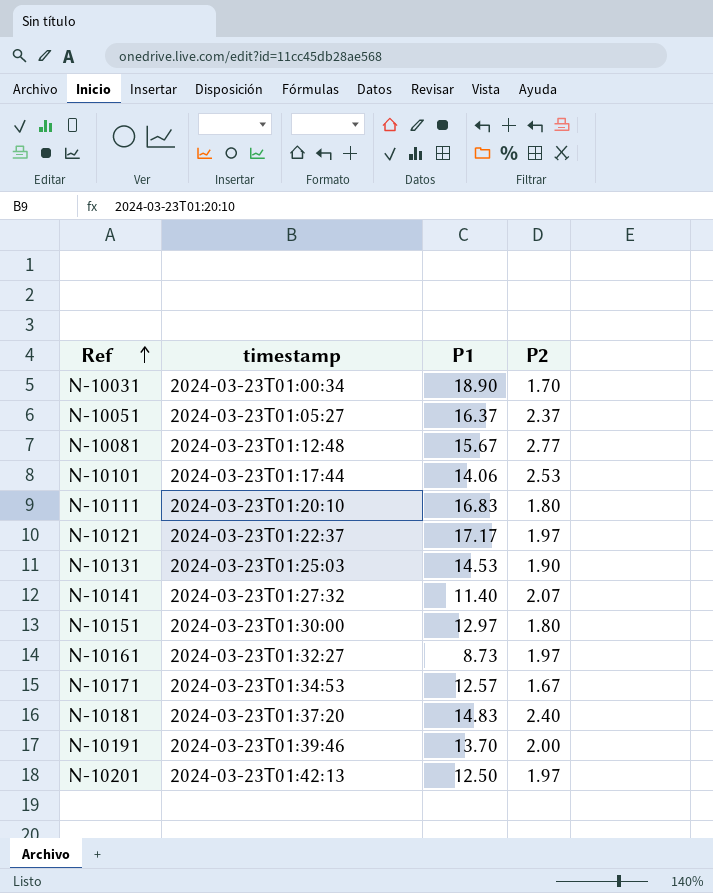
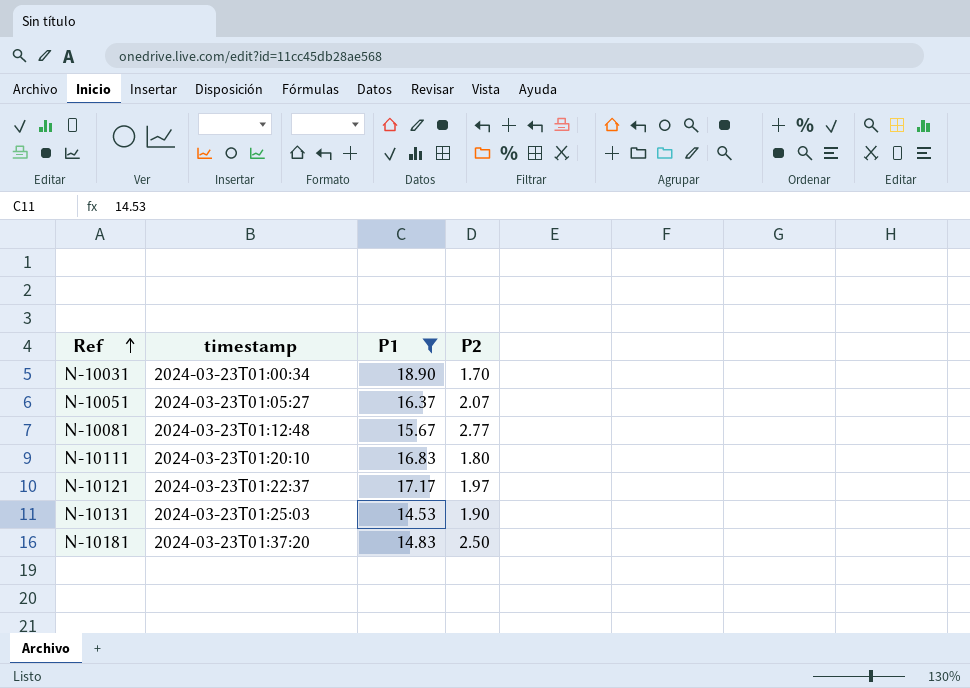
filter: none -> P1 >= 14.53
N-10051 | P2: 2.37 -> 2.07
N-10181 | P2: 2.40 -> 2.50

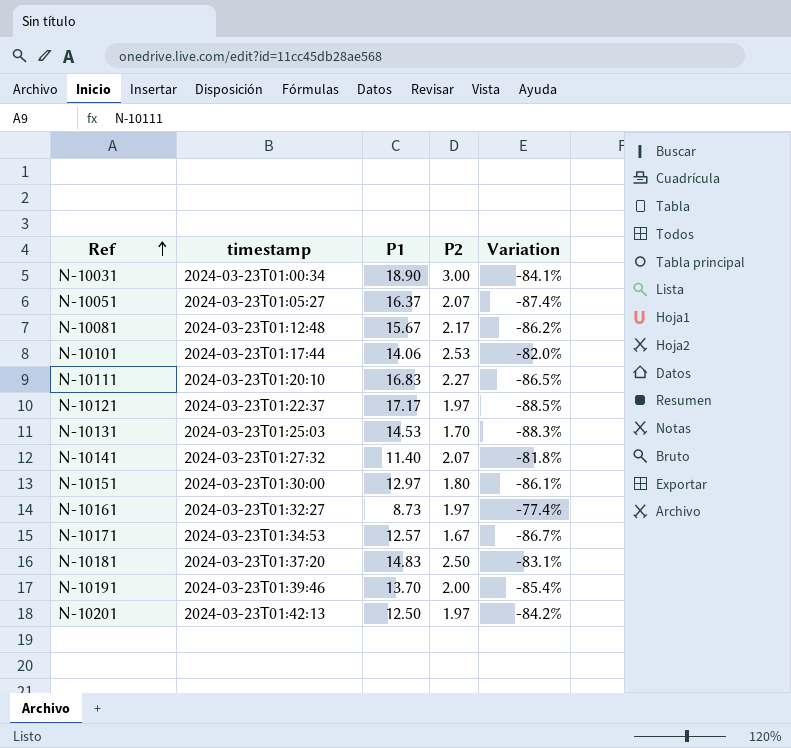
filter: P1 >= 14.53 -> none
column Variation | formula: none -> ([P2] - [P1]) / [P1]
N-10031 | P2: 1.70 -> 3.00
N-10081 | P2: 2.77 -> 2.17
N-10111 | P2: 1.80 -> 2.27
N-10131 | P2: 1.90 -> 1.70

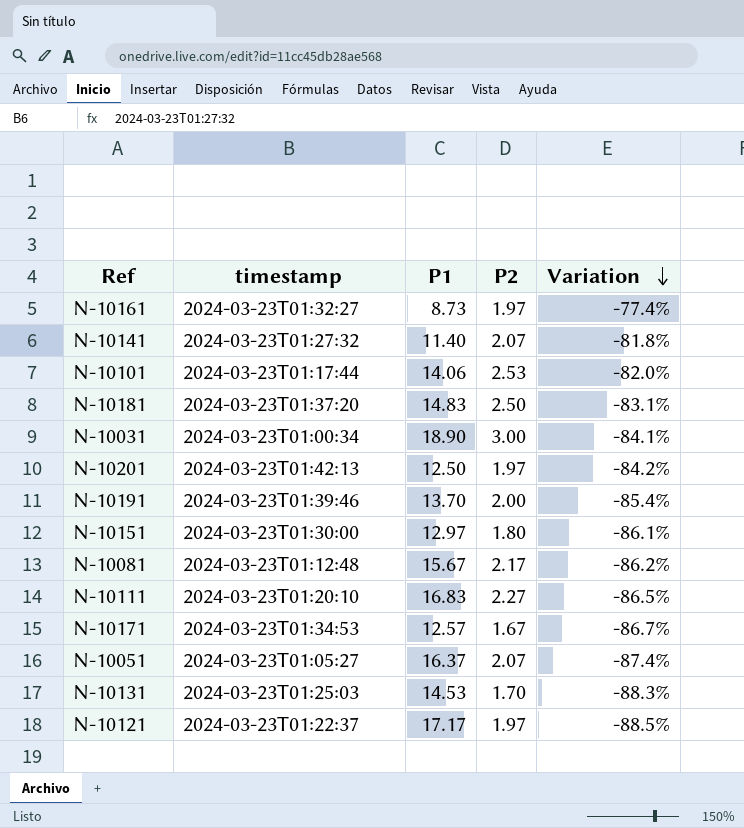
row order: Ref ascending -> Variation descending

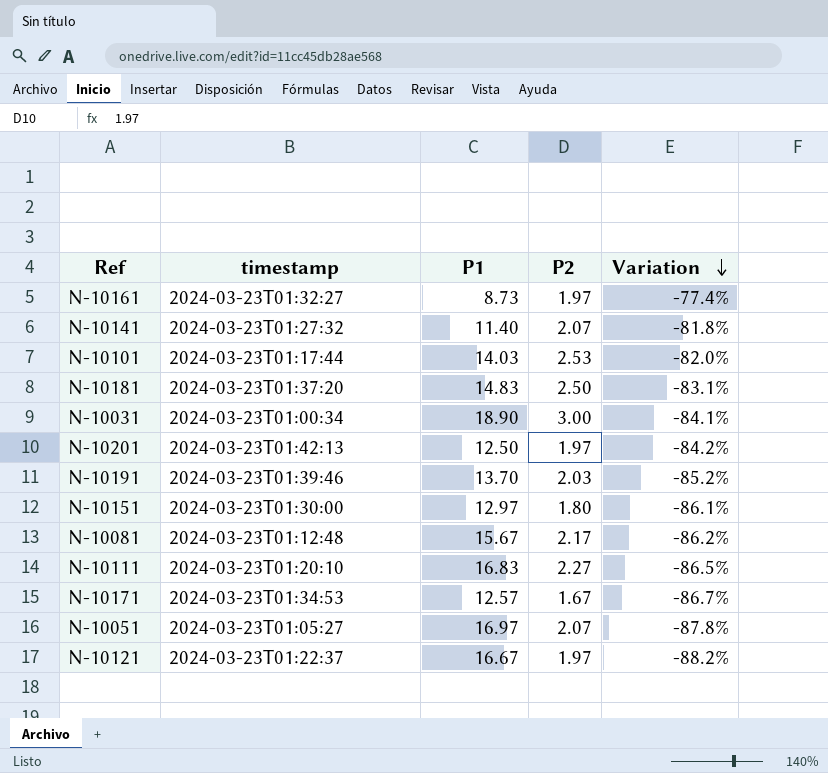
row N-10131: 2024-03-23T01:25:03 | 14.53 | 1.70 | -88.3% -> none
N-10101 | P1: 14.06 -> 14.03
N-10191 | P2: 2.00 -> 2.03
N-10191 | Variation: -85.4% -> -85.2%
N-10051 | P1: 16.37 -> 16.97
N-10051 | Variation: -87.4% -> -87.8%
N-10121 | P1: 17.17 -> 16.67
N-10121 | Variation: -88.5% -> -88.2%

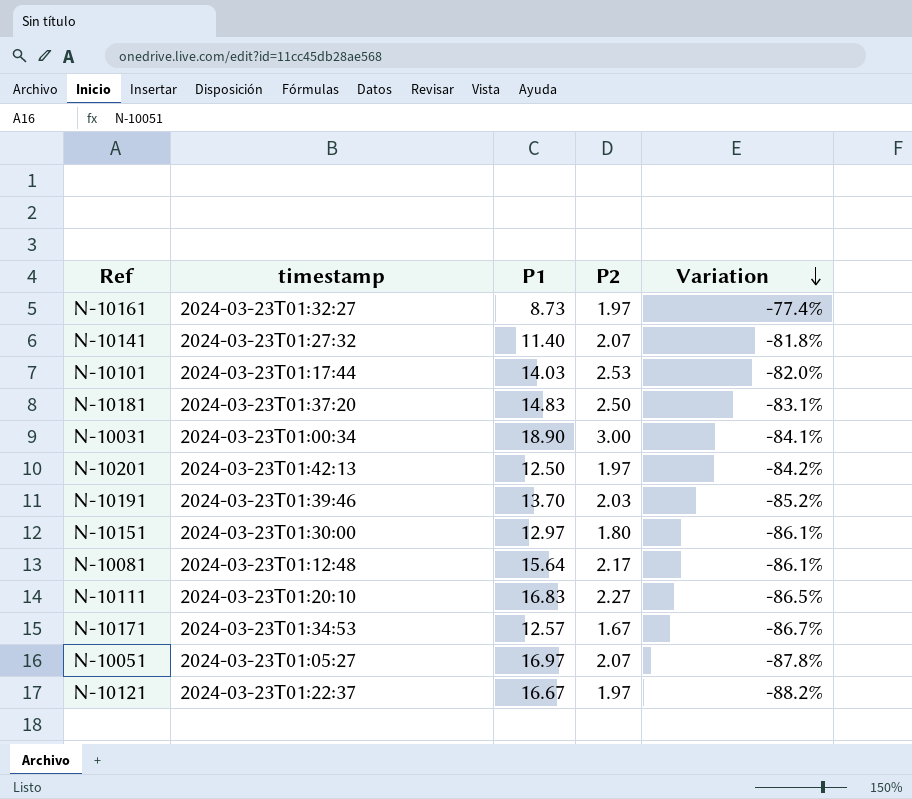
N-10081 | P1: 15.67 -> 15.64
N-10081 | Variation: -86.2% -> -86.1%

